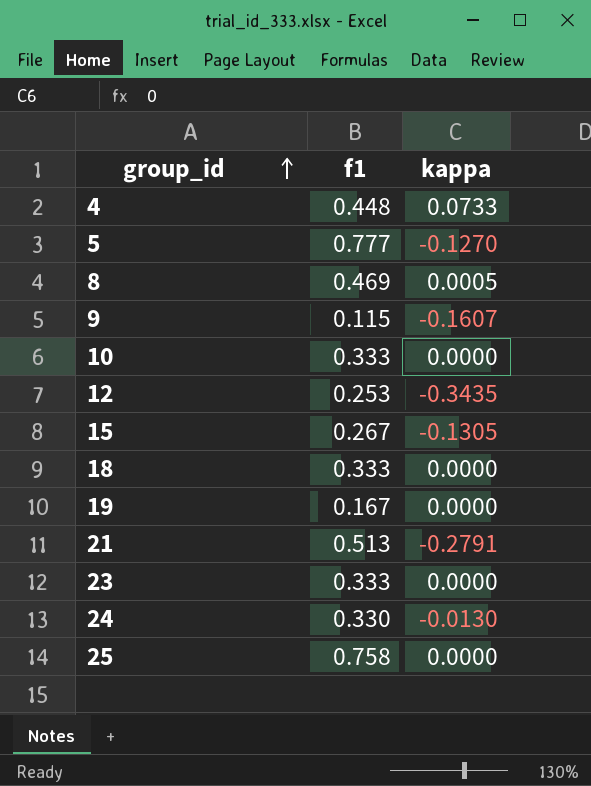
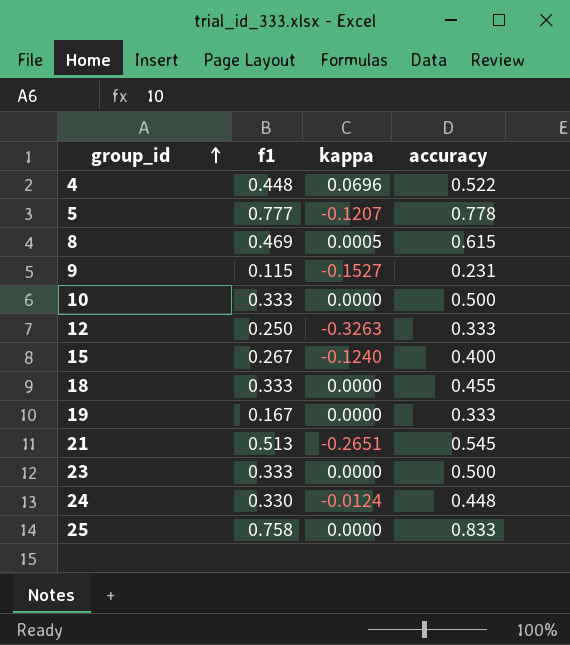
column accuracy | position: none -> 4
4 | kappa: 0.0733 -> 0.0696
5 | kappa: -0.1270 -> -0.1207
9 | kappa: -0.1607 -> -0.1527
12 | f1: 0.253 -> 0.250
12 | kappa: -0.3435 -> -0.3263
15 | kappa: -0.1305 -> -0.1240
21 | kappa: -0.2791 -> -0.2651
24 | kappa: -0.0130 -> -0.0124

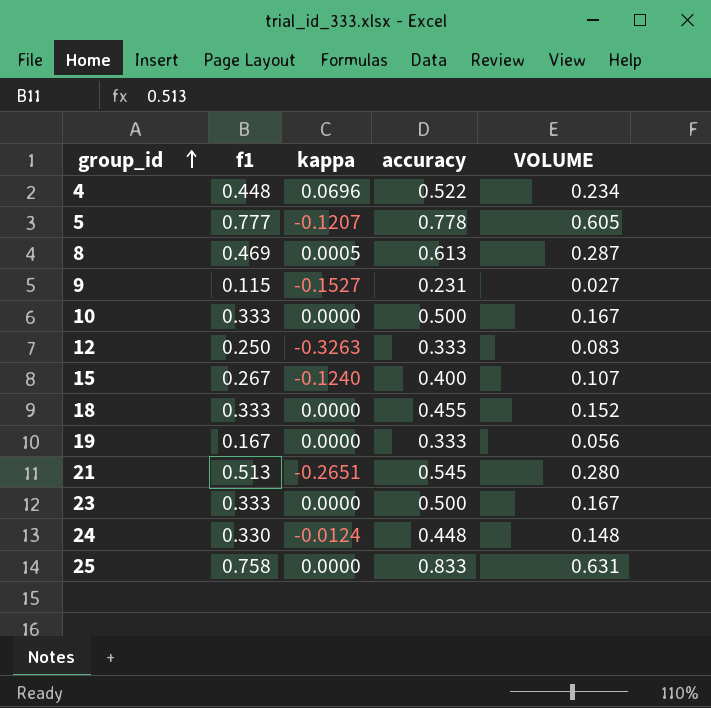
column VOLUME | formula: none -> [f1] * [accuracy]
8 | accuracy: 0.615 -> 0.613

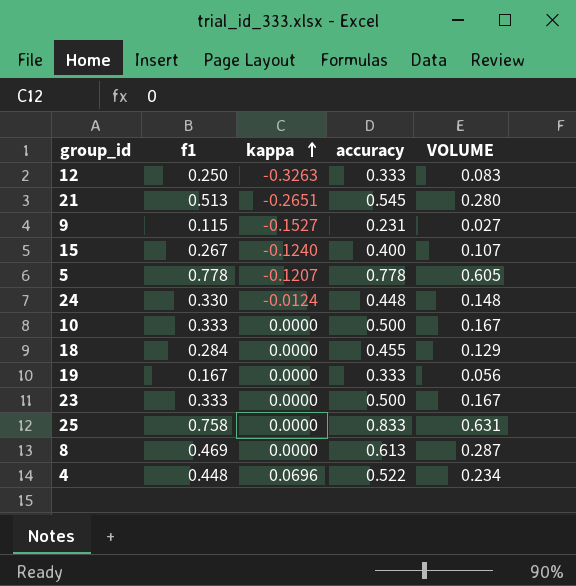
row order: group_id ascending -> kappa ascending
5 | f1: 0.777 -> 0.778
18 | f1: 0.333 -> 0.284
18 | VOLUME: 0.152 -> 0.129
8 | kappa: 0.0005 -> 0.0000

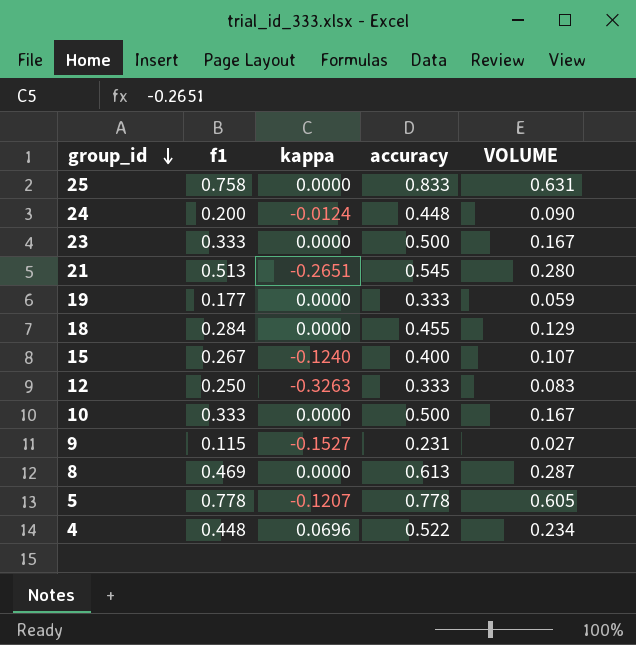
row order: kappa ascending -> group_id descending
24 | f1: 0.330 -> 0.200
24 | VOLUME: 0.148 -> 0.090
19 | f1: 0.167 -> 0.177
19 | VOLUME: 0.056 -> 0.059

